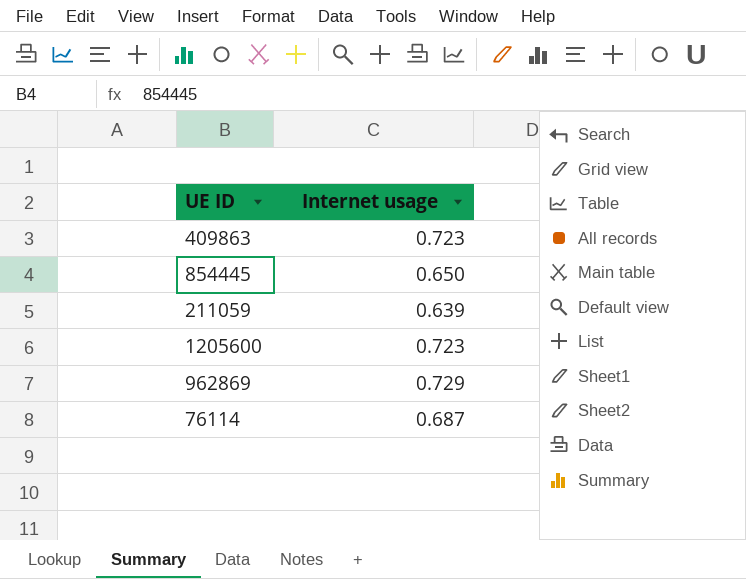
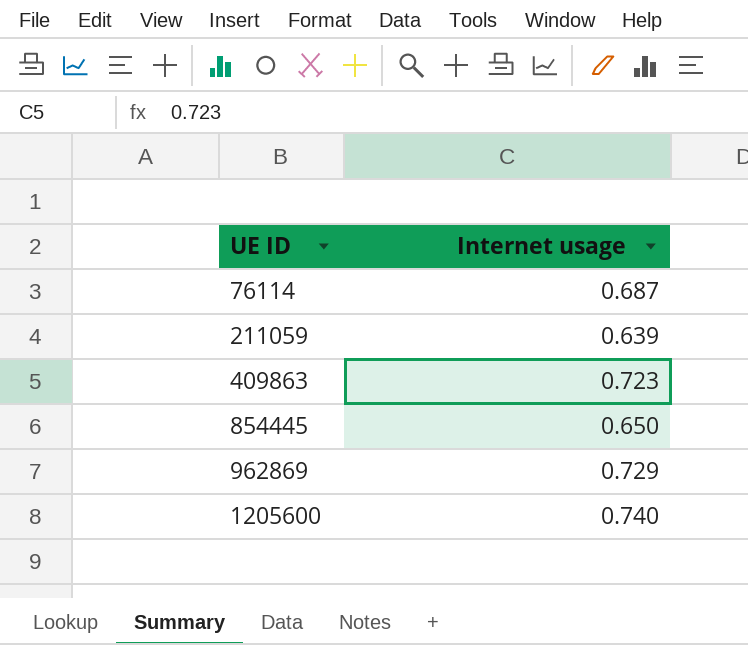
row order: none -> UE ID ascending
1205600 | Internet usage: 0.723 -> 0.740

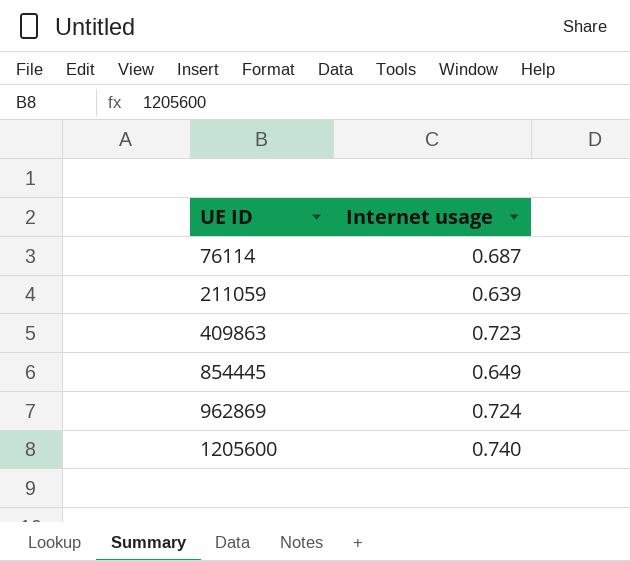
854445 | Internet usage: 0.650 -> 0.649
962869 | Internet usage: 0.729 -> 0.724

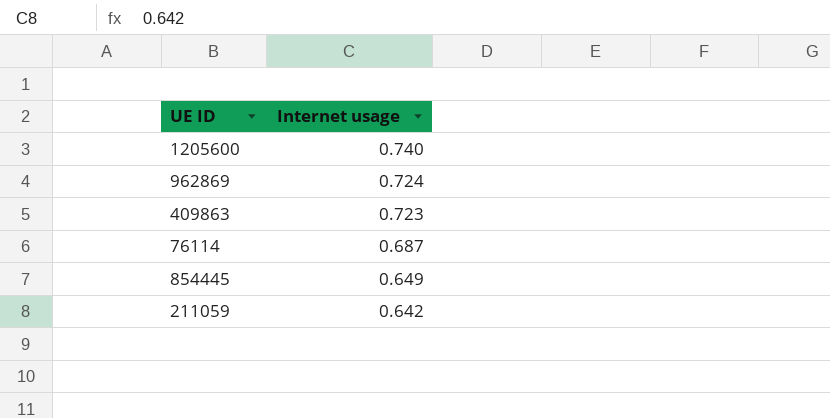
row order: UE ID ascending -> Internet usage descending
211059 | Internet usage: 0.639 -> 0.642

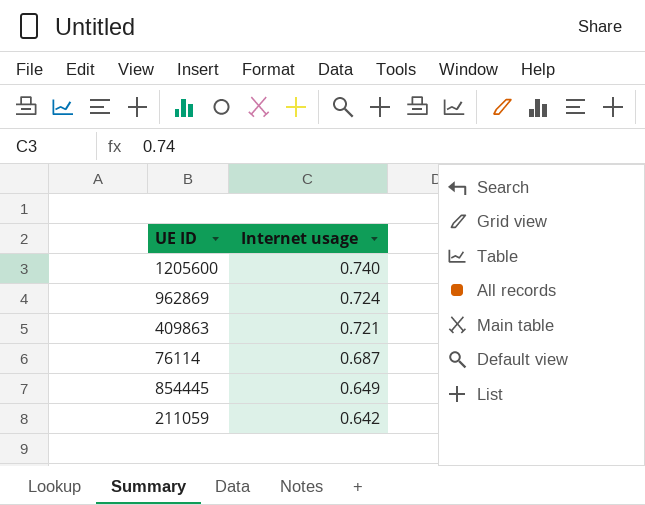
409863 | Internet usage: 0.723 -> 0.721

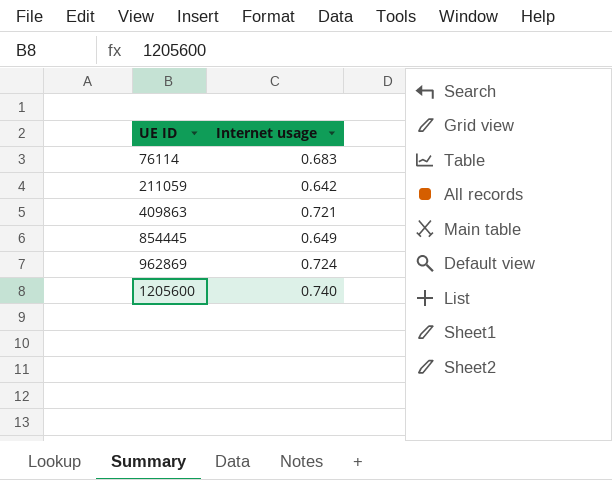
row order: Internet usage descending -> UE ID ascending
76114 | Internet usage: 0.687 -> 0.683

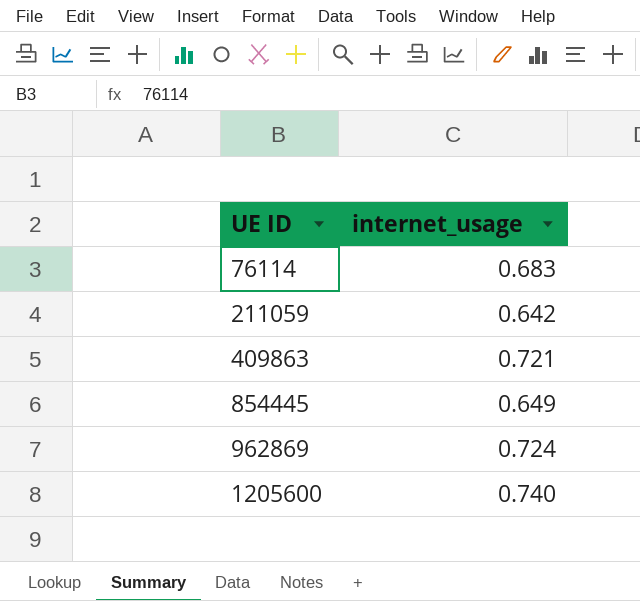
column name: Internet usage -> internet_usage

